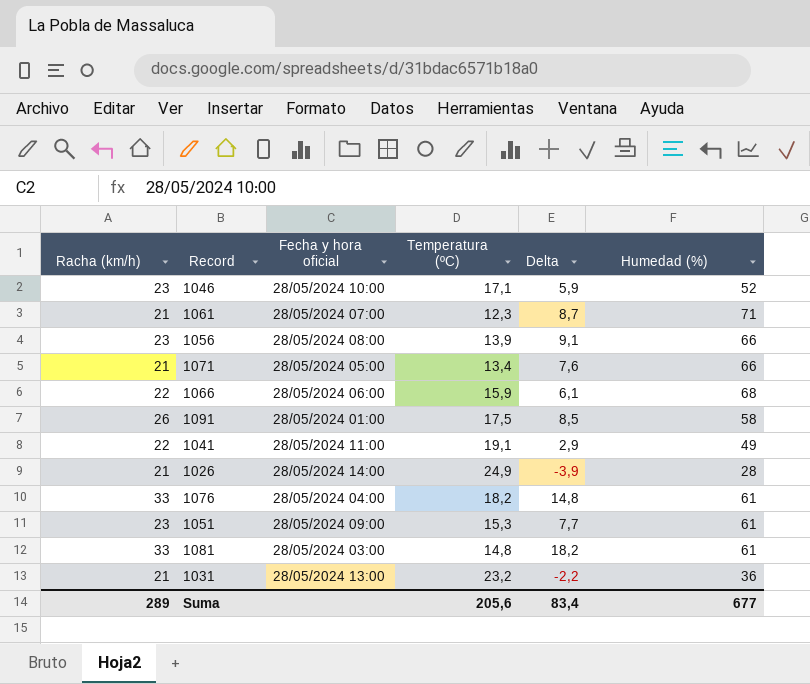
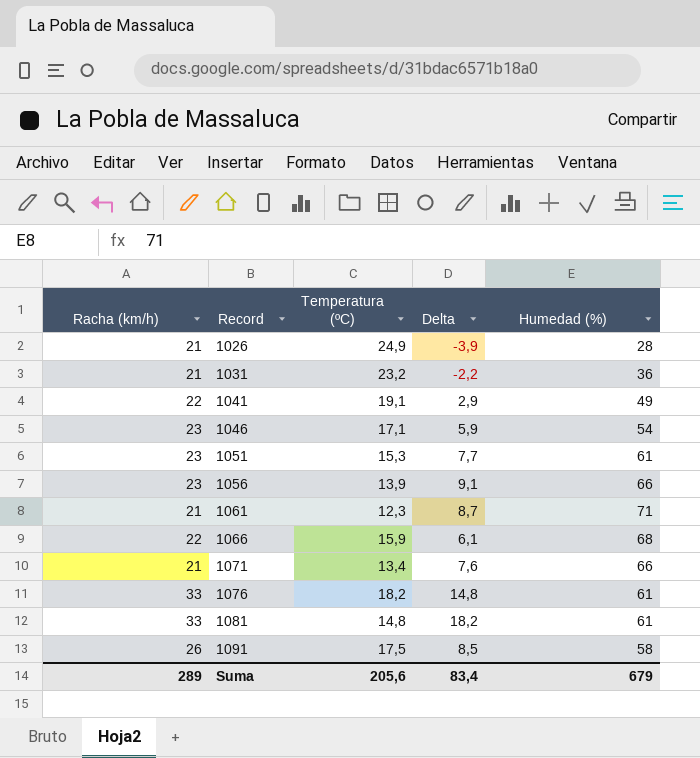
row order: none -> Record ascending
column Fecha y hora oficial | position: 3 -> none
1046 | Humedad (%): 52 -> 54
Suma | Humedad (%): 677 -> 679

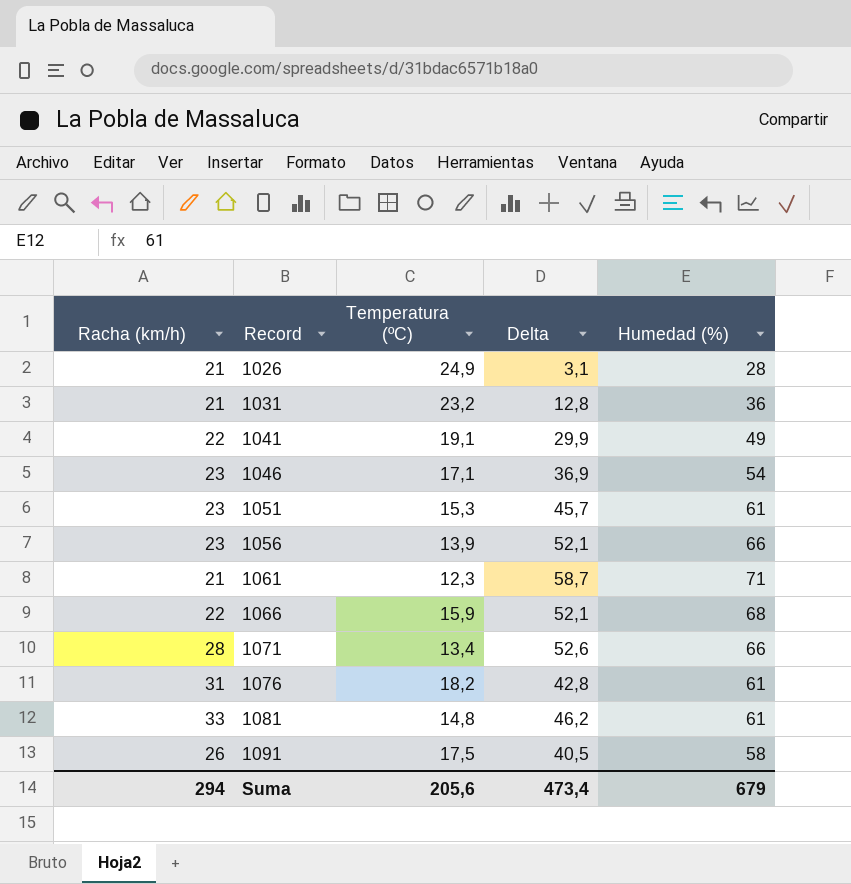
column Delta | formula: [Racha (km/h)] - [Temperatura (ºC)] -> [Humedad (%)] - [Temperatura (ºC)]
1071 | Racha (km/h): 21 -> 28
1076 | Racha (km/h): 33 -> 31
Suma | Racha (km/h): 289 -> 294
Suma | Delta: 83,4 -> 473,4

